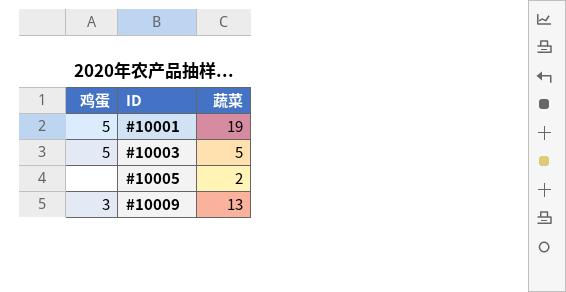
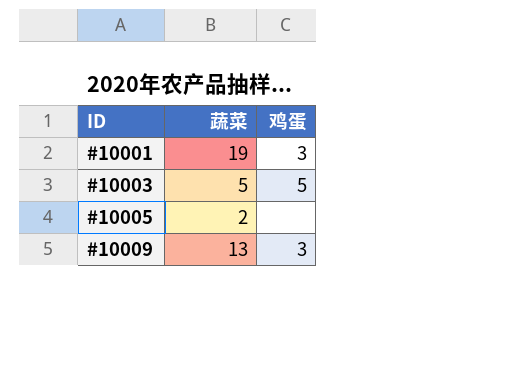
column 鸡蛋 | position: 1 -> 3
#10001 | 鸡蛋: 5 -> 3

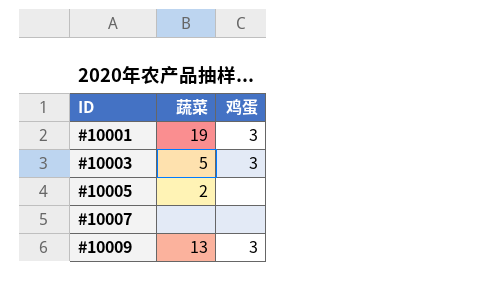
#10003 | 鸡蛋: 5 -> 3
row #10007: none -> none | none

